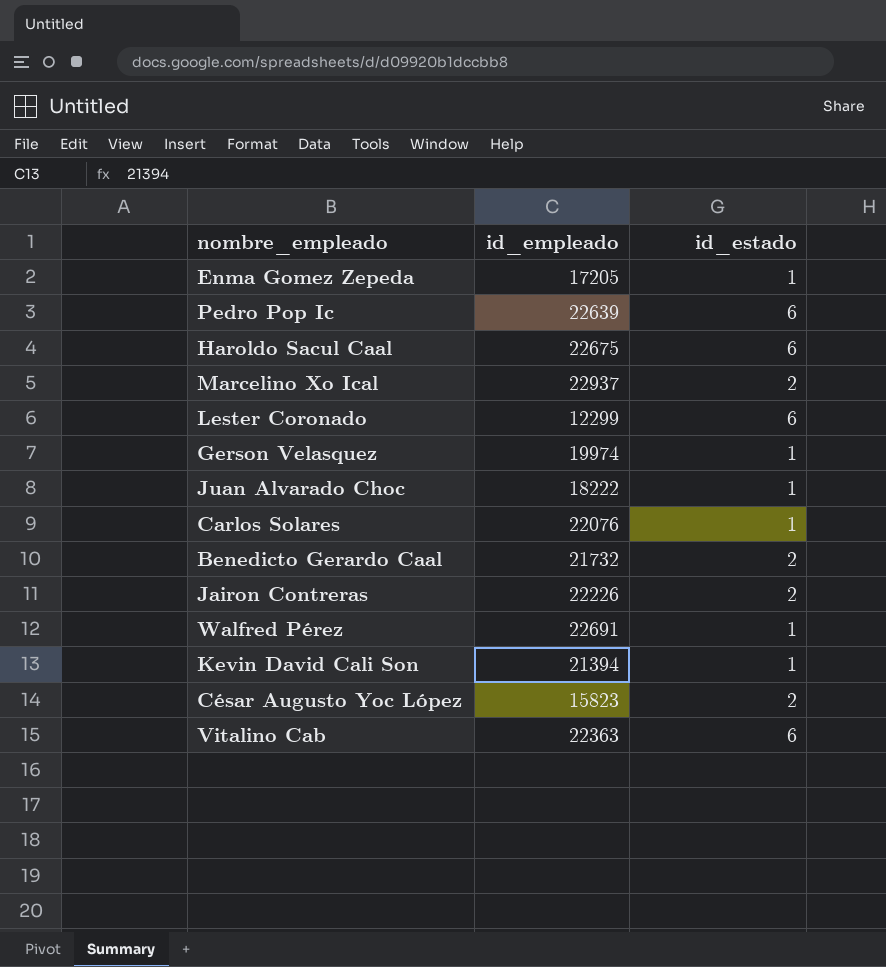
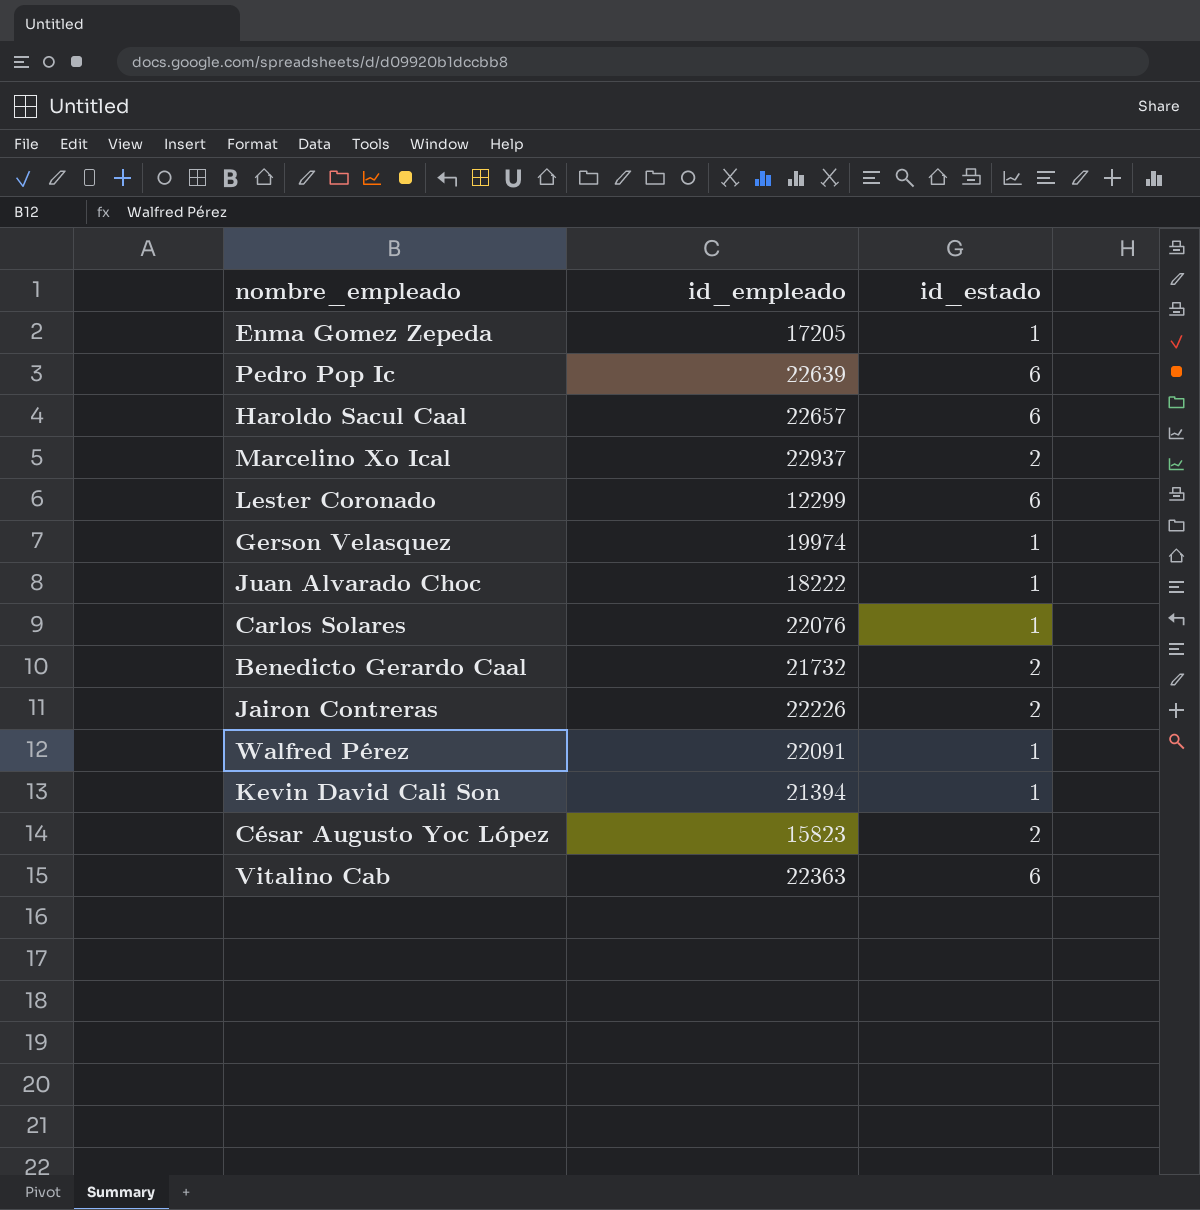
Haroldo Sacul Caal | id_empleado: 22675 -> 22657
Walfred Pérez | id_empleado: 22691 -> 22091

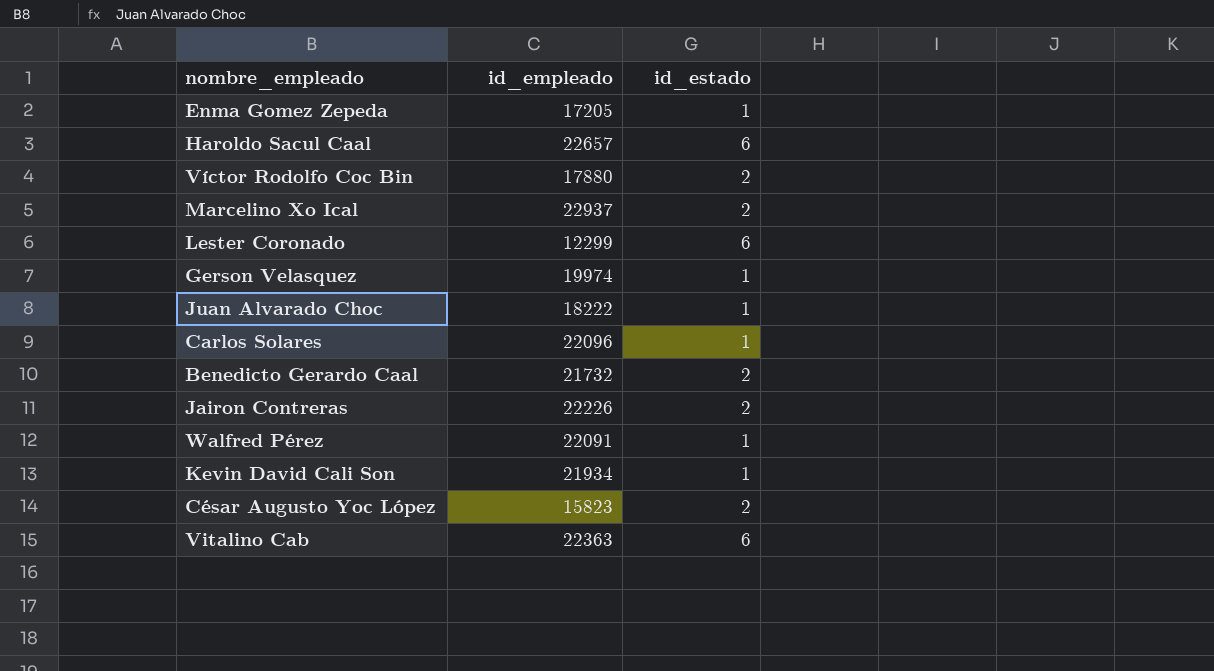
row Pedro Pop Ic: 22639 | 6 -> none
row Víctor Rodolfo Coc Bin: none -> 17880 | 2
Carlos Solares | id_empleado: 22076 -> 22096
Kevin David Cali Son | id_empleado: 21394 -> 21934

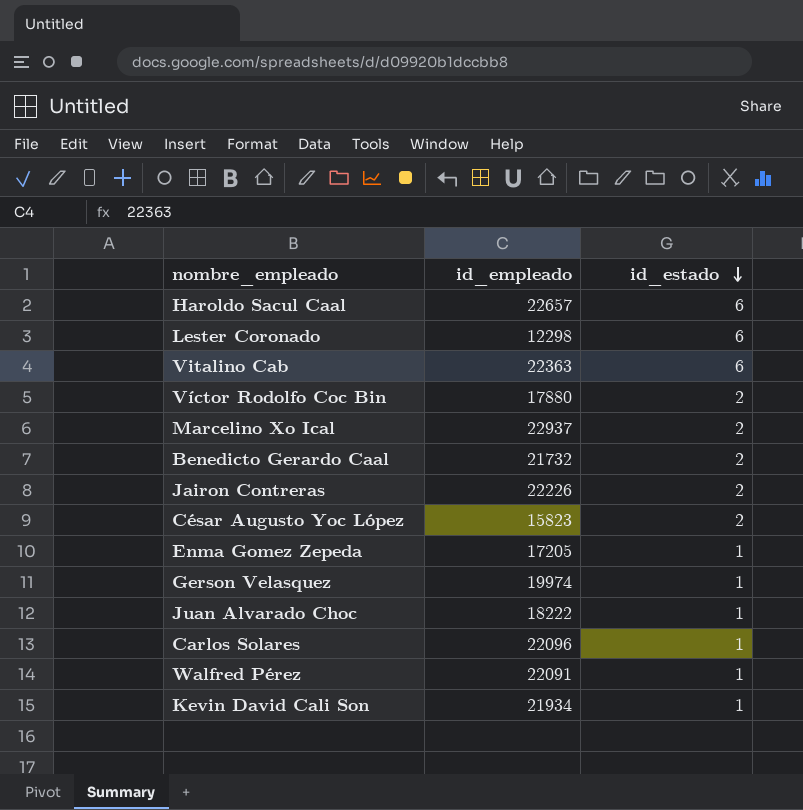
row order: none -> id_estado descending
Lester Coronado | id_empleado: 12299 -> 12298

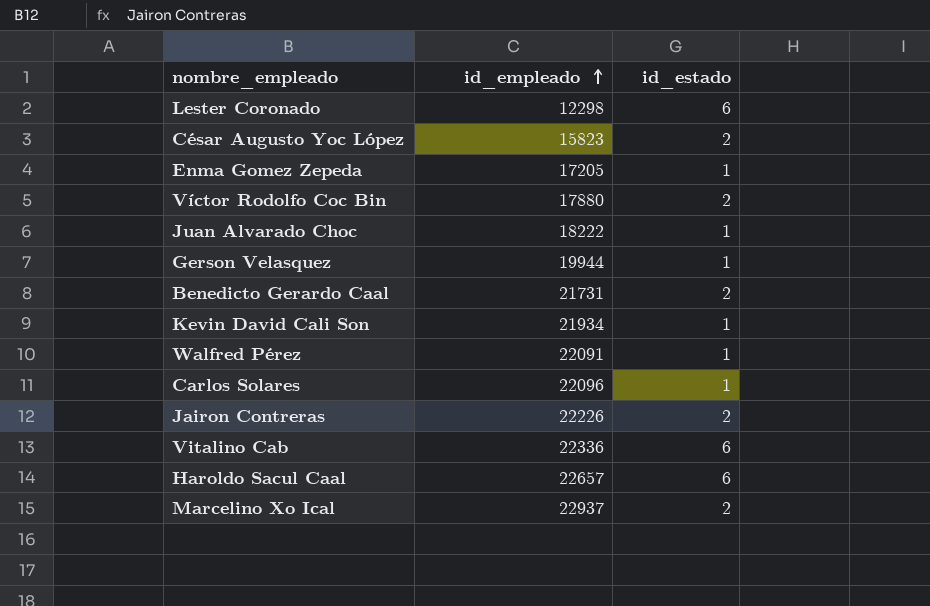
row order: id_estado descending -> id_empleado ascending
Gerson Velasquez | id_empleado: 19974 -> 19944
Benedicto Gerardo Caal | id_empleado: 21732 -> 21731
Vitalino Cab | id_empleado: 22363 -> 22336

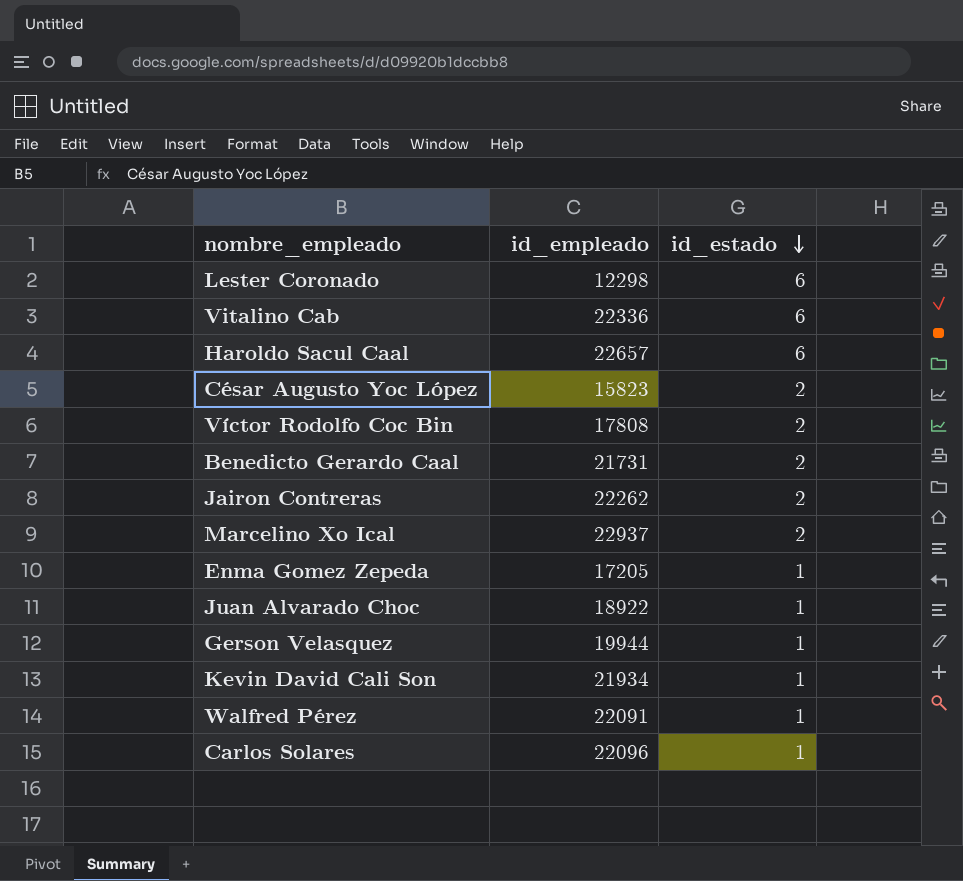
row order: id_empleado ascending -> id_estado descending
Víctor Rodolfo Coc Bin | id_empleado: 17880 -> 17808
Jairon Contreras | id_empleado: 22226 -> 22262
Juan Alvarado Choc | id_empleado: 18222 -> 18922

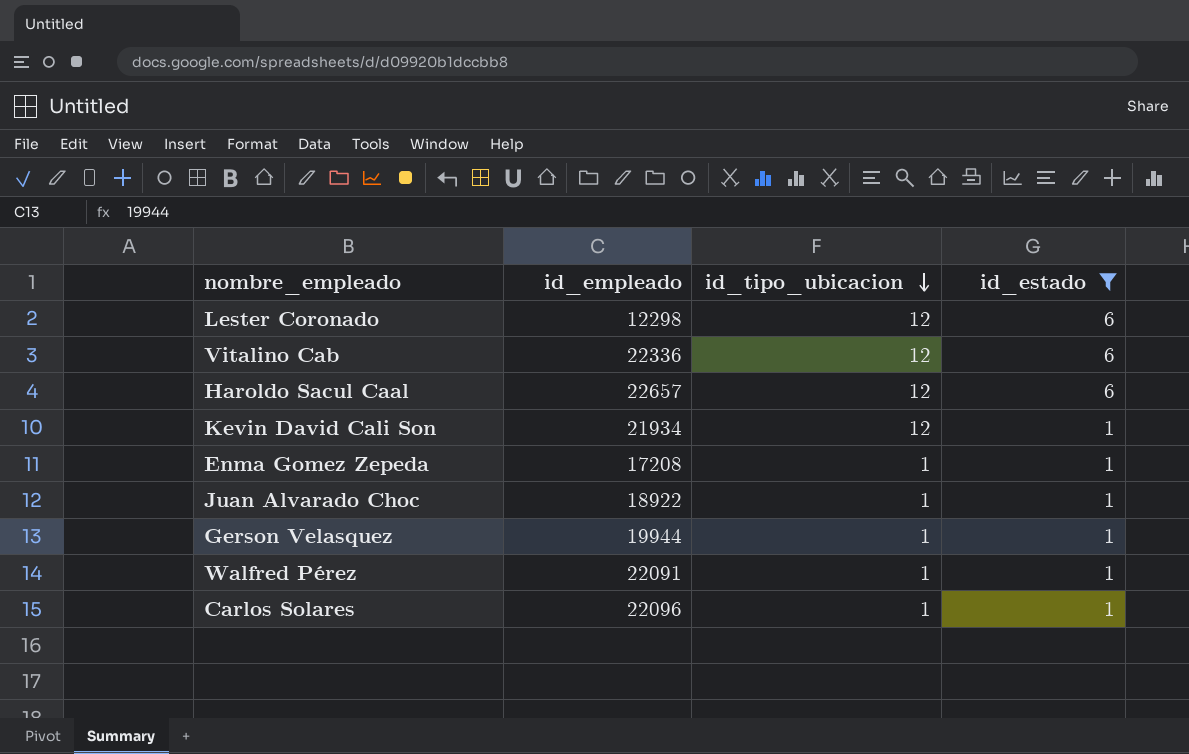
filter: none -> id_estado != 2
row order: id_estado descending -> id_tipo_ubicacion descending
column id_tipo_ubicacion | position: none -> 3
Enma Gomez Zepeda | id_empleado: 17205 -> 17208

